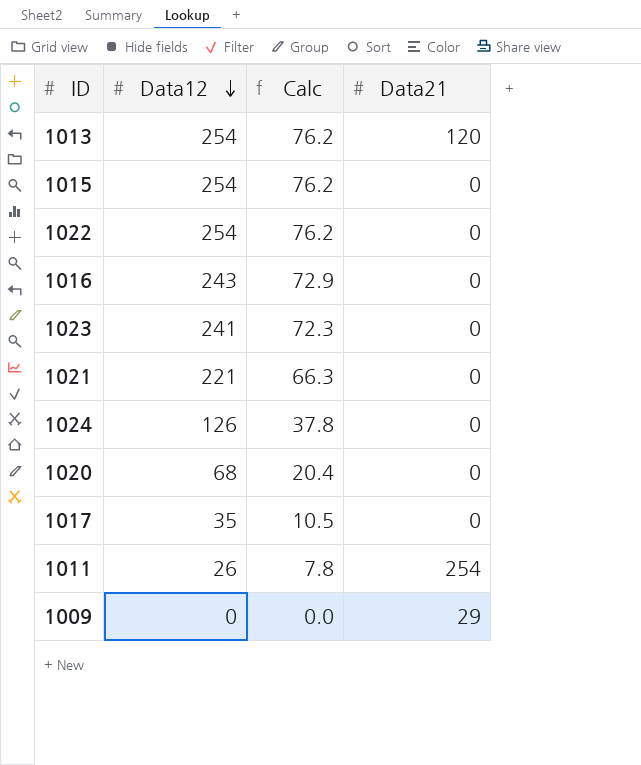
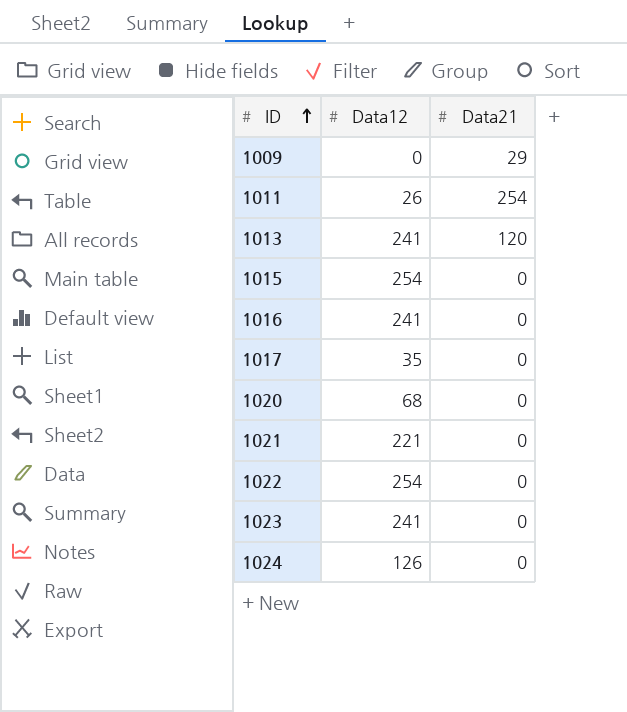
row order: Data12 descending -> ID ascending
column Calc | formula: [Data12] * 0.3 -> none
1013 | Data12: 254 -> 241
1016 | Data12: 243 -> 241

